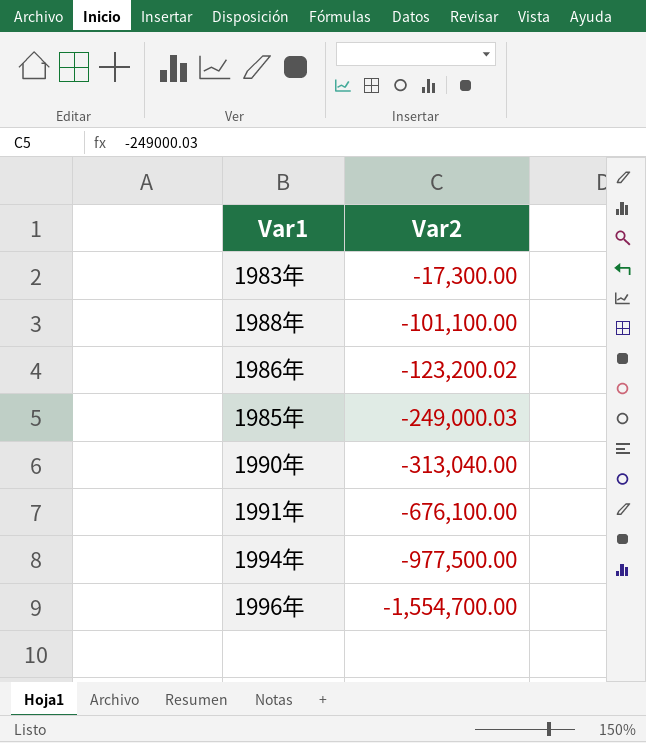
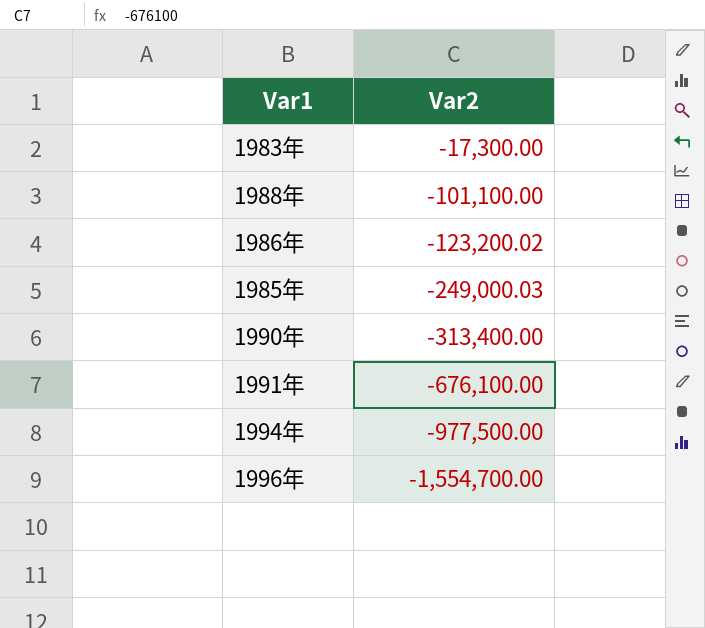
1990年 | Var2: -313,040.00 -> -313,400.00

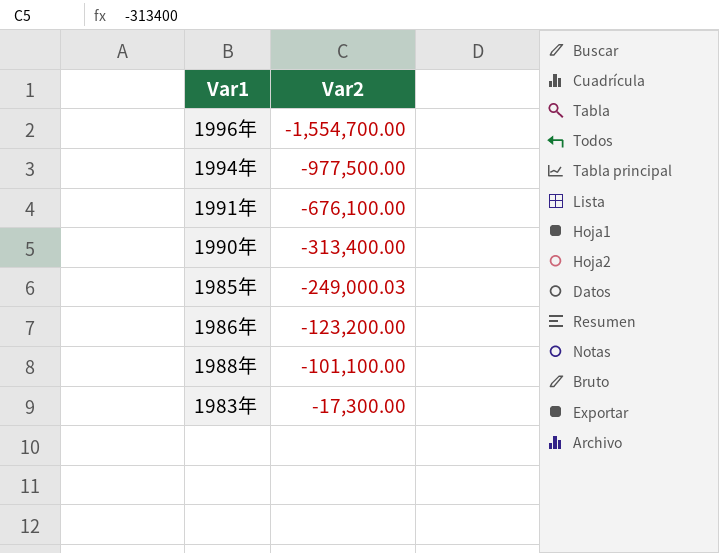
row order: Var2 descending -> Var2 ascending
1986年 | Var2: -123,200.02 -> -123,200.00

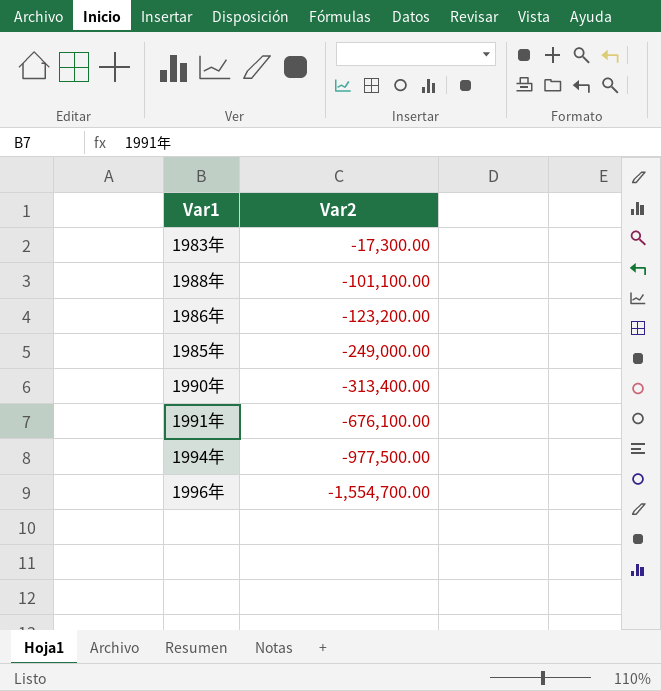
row order: Var2 ascending -> Var2 descending
1985年 | Var2: -249,000.03 -> -249,000.00

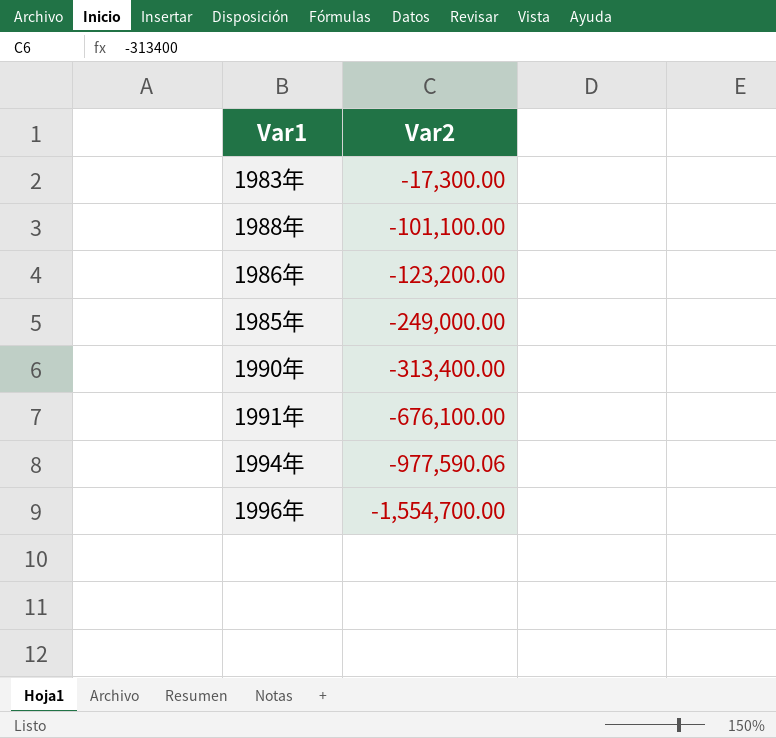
1994年 | Var2: -977,500.00 -> -977,590.06

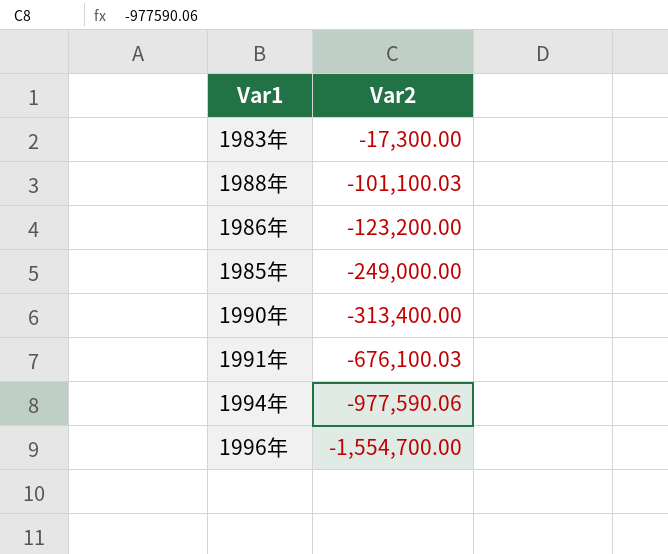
1988年 | Var2: -101,100.00 -> -101,100.03
1991年 | Var2: -676,100.00 -> -676,100.03

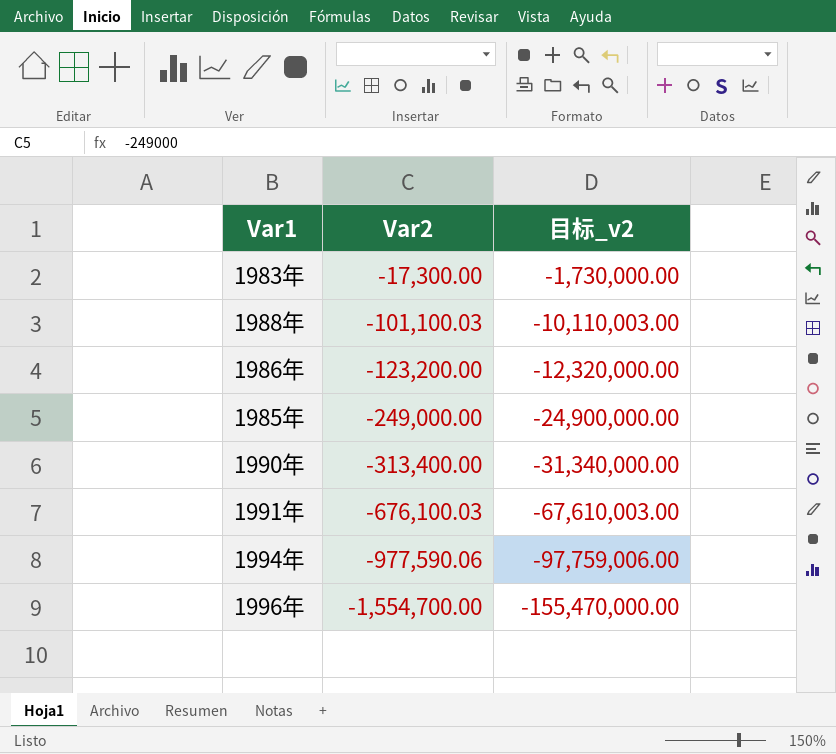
column 目标_v2 | formula: none -> [Var2] * 100

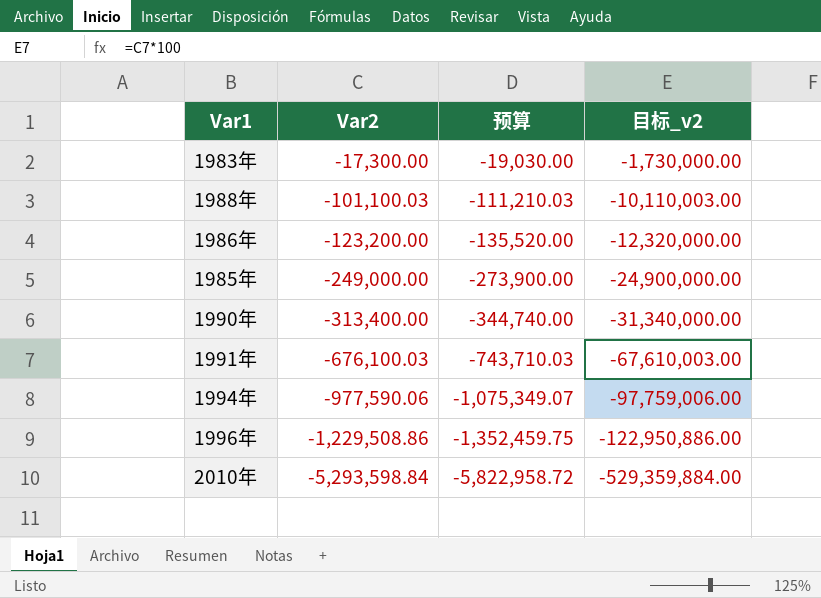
column 预算 | formula: none -> [Var2] * 1.1
1996年 | Var2: -1,554,700.00 -> -1,229,508.86
1996年 | 目标_v2: -155,470,000.00 -> -122,950,886.00
row 2010年: none -> -5,293,598.84 | -5,822,958.72 | -529,359,884.00

